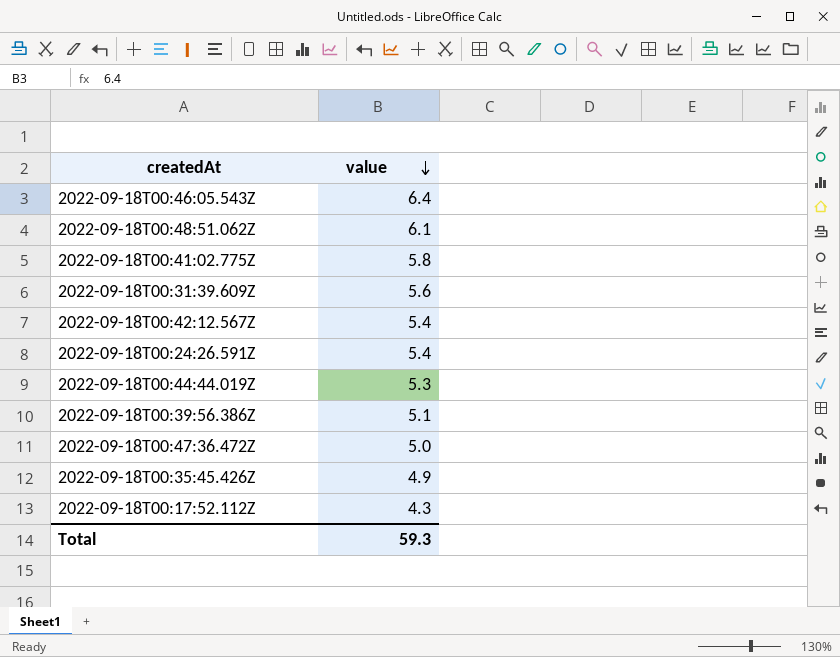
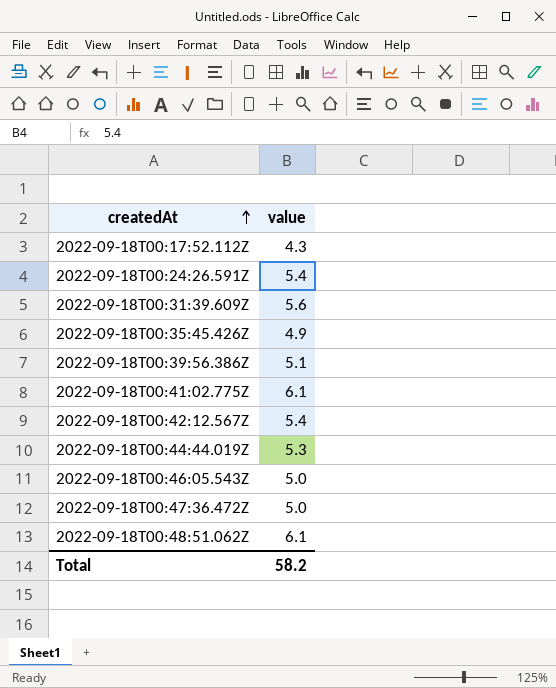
row order: value descending -> createdAt ascending
2022-09-18T00:41:02.775Z | value: 5.8 -> 6.1
2022-09-18T00:46:05.543Z | value: 6.4 -> 5.0
Total | value: 59.3 -> 58.2

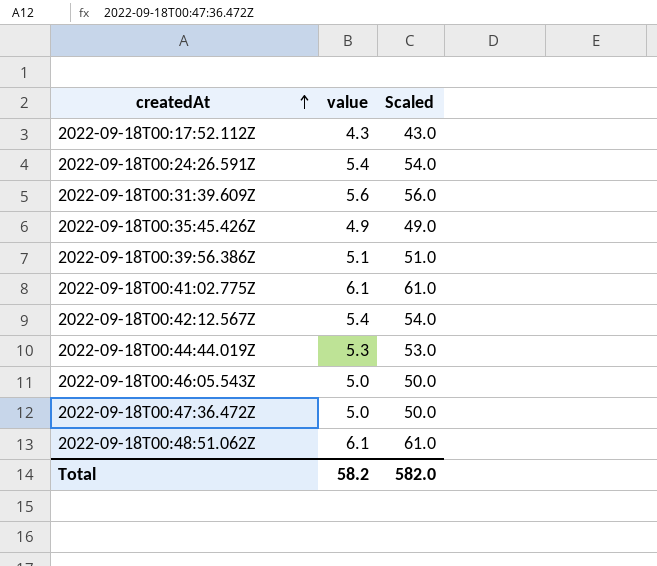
column Scaled | formula: none -> [value] * 10

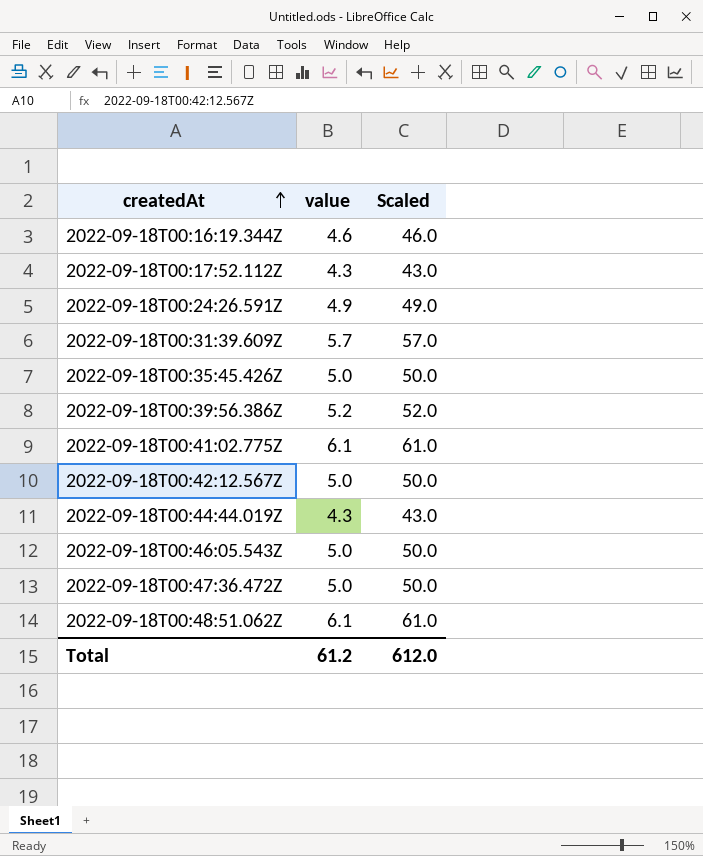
row 2022-09-18T00:16:19.344Z: none -> 4.6 | 46.0
2022-09-18T00:24:26.591Z | value: 5.4 -> 4.9
2022-09-18T00:24:26.591Z | Scaled: 54.0 -> 49.0
2022-09-18T00:31:39.609Z | value: 5.6 -> 5.7
2022-09-18T00:31:39.609Z | Scaled: 56.0 -> 57.0
2022-09-18T00:35:45.426Z | value: 4.9 -> 5.0
2022-09-18T00:35:45.426Z | Scaled: 49.0 -> 50.0
2022-09-18T00:39:56.386Z | value: 5.1 -> 5.2
2022-09-18T00:39:56.386Z | Scaled: 51.0 -> 52.0
2022-09-18T00:42:12.567Z | value: 5.4 -> 5.0
2022-09-18T00:42:12.567Z | Scaled: 54.0 -> 50.0
2022-09-18T00:44:44.019Z | value: 5.3 -> 4.3
2022-09-18T00:44:44.019Z | Scaled: 53.0 -> 43.0
Total | value: 58.2 -> 61.2
Total | Scaled: 582.0 -> 612.0

